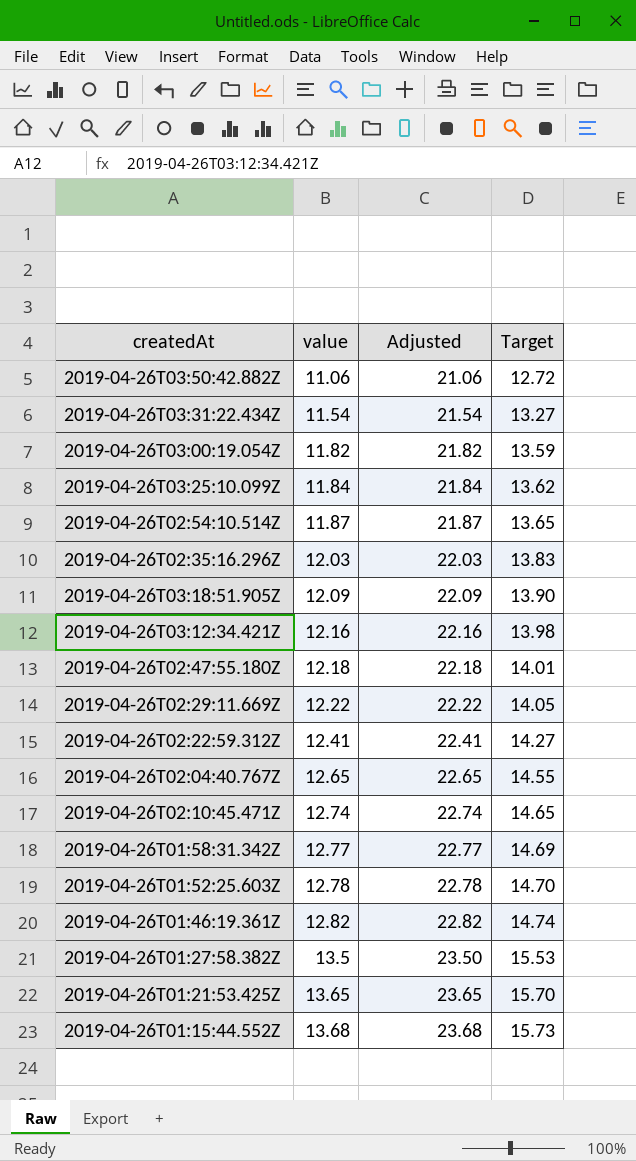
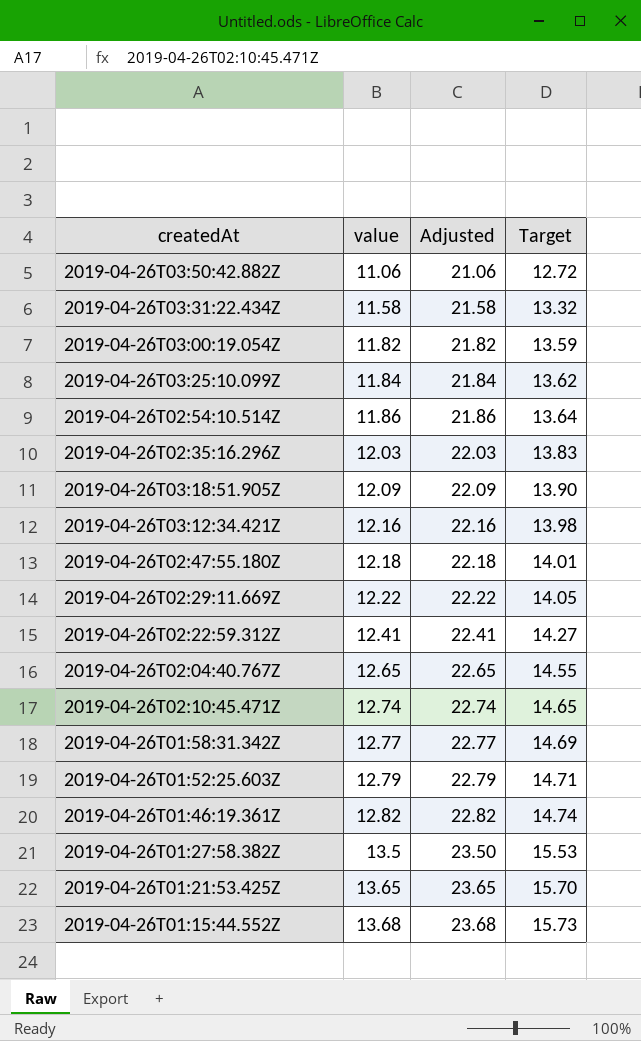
2019-04-26T03:31:22.434Z | value: 11.54 -> 11.58
2019-04-26T03:31:22.434Z | Adjusted: 21.54 -> 21.58
2019-04-26T03:31:22.434Z | Target: 13.27 -> 13.32
2019-04-26T02:54:10.514Z | value: 11.87 -> 11.86
2019-04-26T02:54:10.514Z | Adjusted: 21.87 -> 21.86
2019-04-26T02:54:10.514Z | Target: 13.65 -> 13.64
2019-04-26T01:52:25.603Z | value: 12.78 -> 12.79
2019-04-26T01:52:25.603Z | Adjusted: 22.78 -> 22.79
2019-04-26T01:52:25.603Z | Target: 14.70 -> 14.71

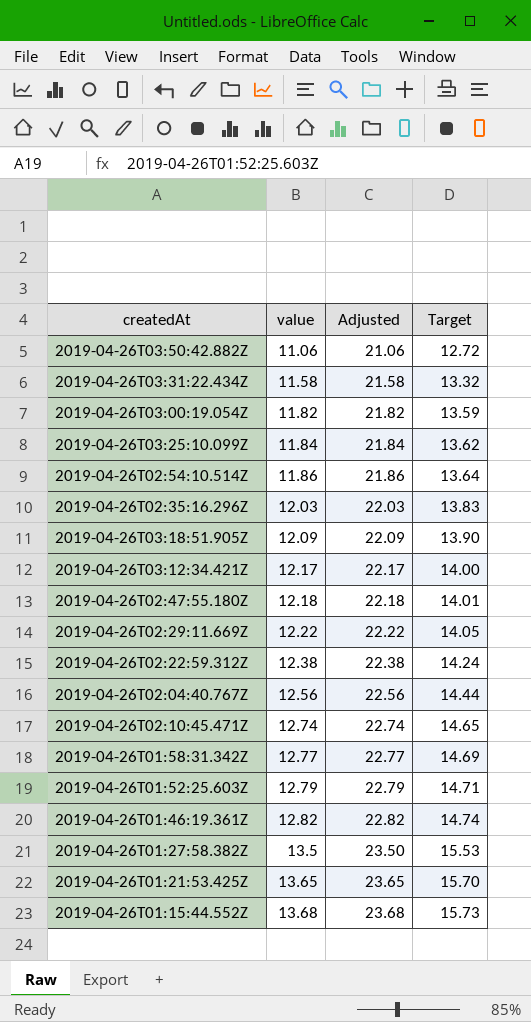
2019-04-26T03:12:34.421Z | value: 12.16 -> 12.17
2019-04-26T03:12:34.421Z | Adjusted: 22.16 -> 22.17
2019-04-26T03:12:34.421Z | Target: 13.98 -> 14.00
2019-04-26T02:22:59.312Z | value: 12.41 -> 12.38
2019-04-26T02:22:59.312Z | Adjusted: 22.41 -> 22.38
2019-04-26T02:22:59.312Z | Target: 14.27 -> 14.24
2019-04-26T02:04:40.767Z | value: 12.65 -> 12.56
2019-04-26T02:04:40.767Z | Adjusted: 22.65 -> 22.56
2019-04-26T02:04:40.767Z | Target: 14.55 -> 14.44

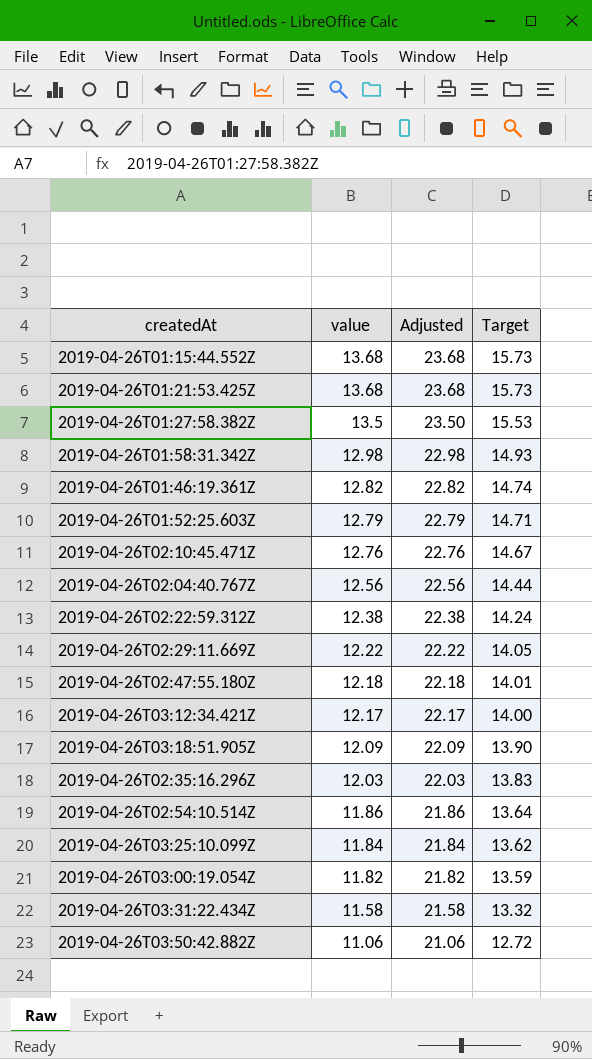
row order: value ascending -> value descending
2019-04-26T01:21:53.425Z | value: 13.65 -> 13.68
2019-04-26T01:21:53.425Z | Adjusted: 23.65 -> 23.68
2019-04-26T01:21:53.425Z | Target: 15.70 -> 15.73
2019-04-26T01:58:31.342Z | value: 12.77 -> 12.98
2019-04-26T01:58:31.342Z | Adjusted: 22.77 -> 22.98
2019-04-26T01:58:31.342Z | Target: 14.69 -> 14.93
2019-04-26T02:10:45.471Z | value: 12.74 -> 12.76
2019-04-26T02:10:45.471Z | Adjusted: 22.74 -> 22.76
2019-04-26T02:10:45.471Z | Target: 14.65 -> 14.67

